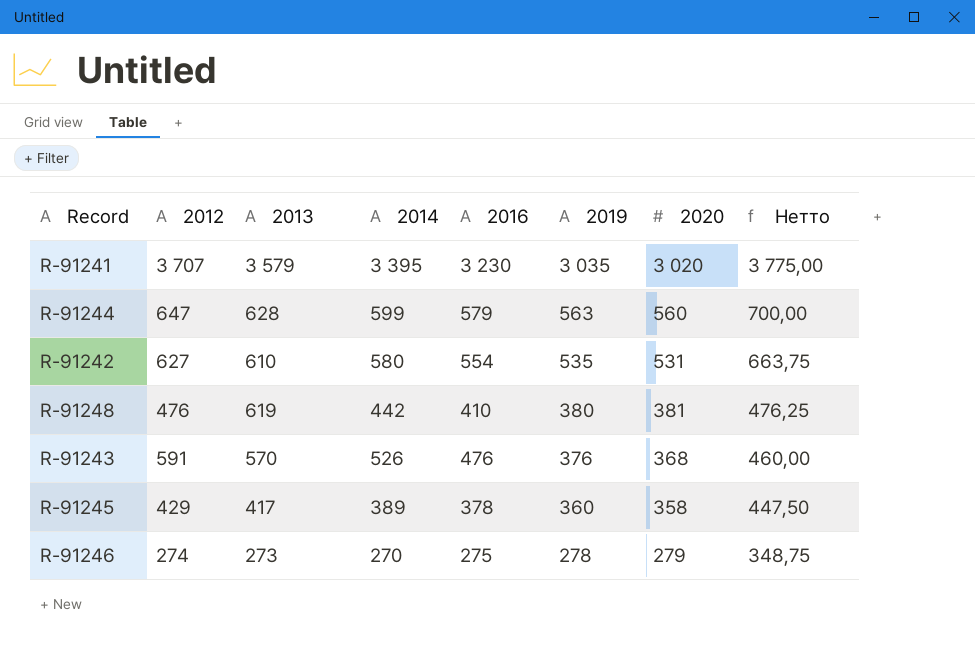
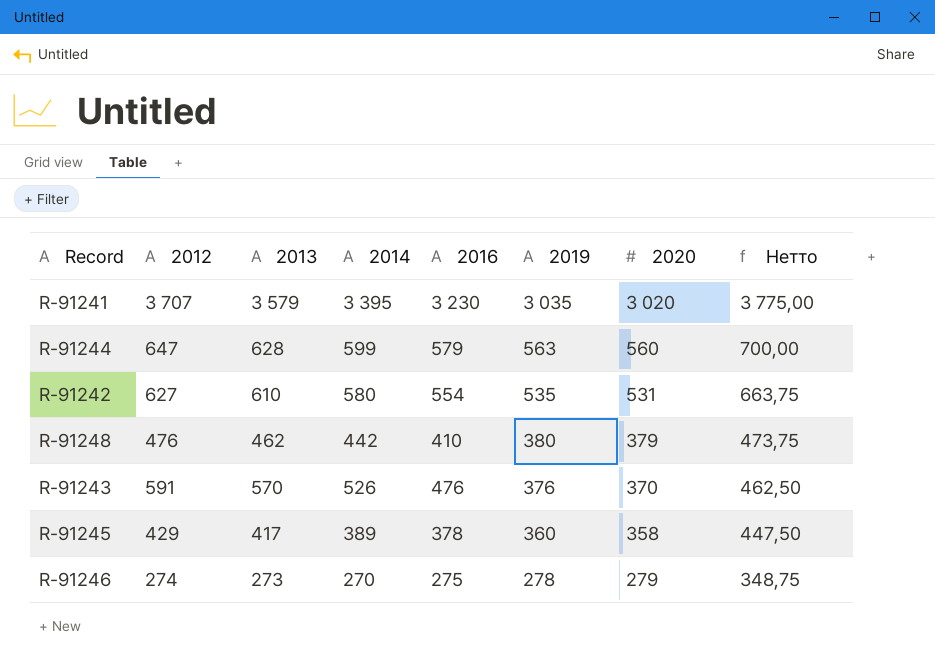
R-91248 | 2013: 619 -> 462
R-91248 | 2020: 381 -> 379
R-91248 | Нетто: 476,25 -> 473,75
R-91243 | 2020: 368 -> 370
R-91243 | Нетто: 460,00 -> 462,50

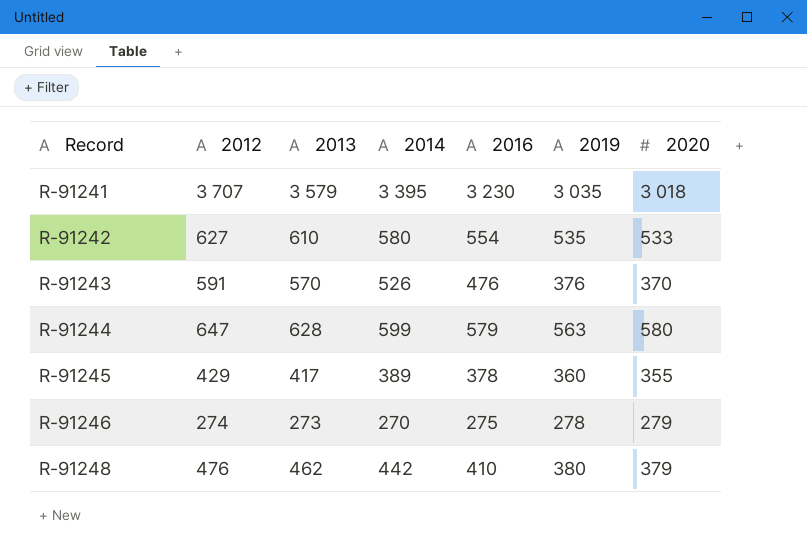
row order: 2020 descending -> Record ascending
column Нетто | formula: [2020] * 1,25 -> none
R-91241 | 2020: 3 020 -> 3 018
R-91242 | 2020: 531 -> 533
R-91244 | 2020: 560 -> 580
R-91245 | 2020: 358 -> 355

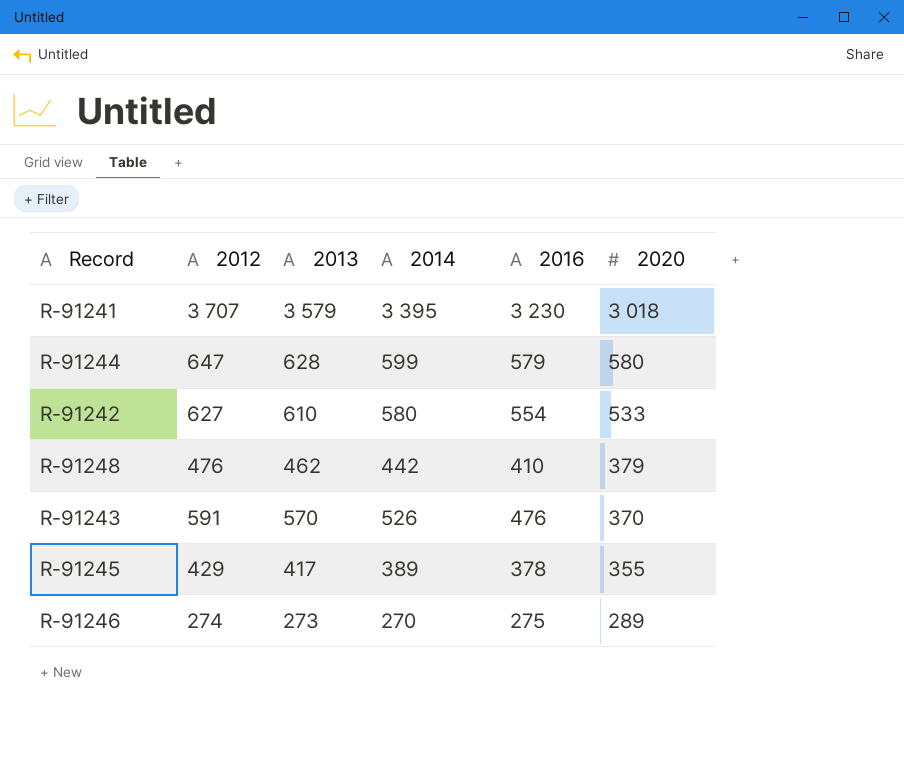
row order: Record ascending -> 2020 descending
column 2019 | position: 6 -> none
R-91246 | 2020: 279 -> 289

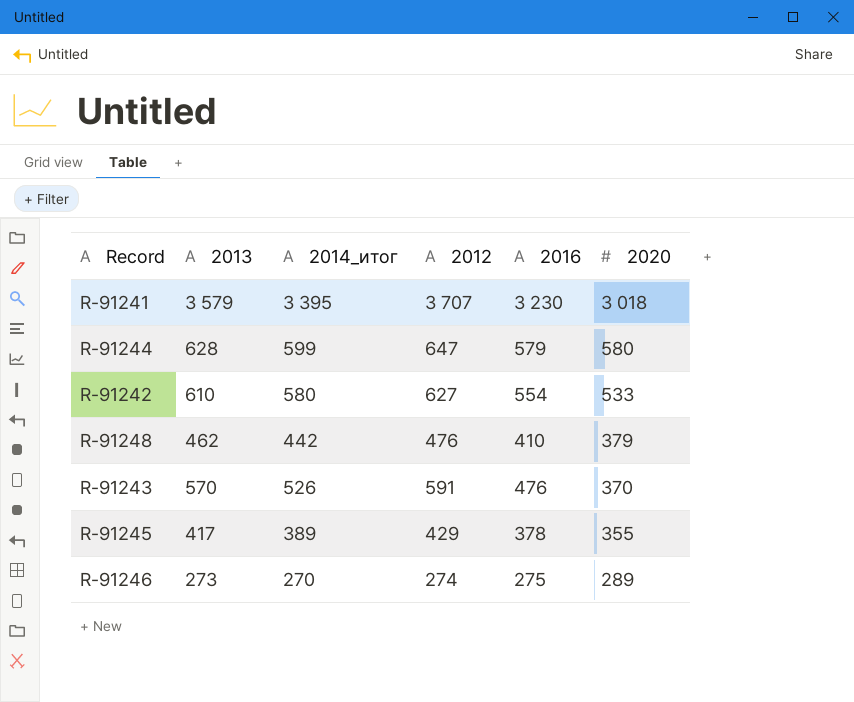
column name: 2014 -> 2014_итог
column 2012 | position: 2 -> 4

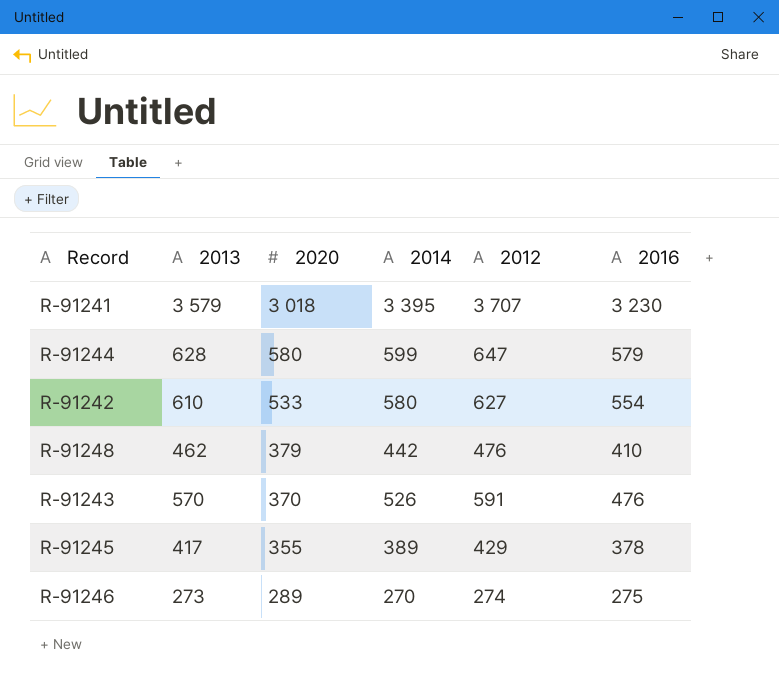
column 2020 | position: 6 -> 3
column name: 2014_итог -> 2014

